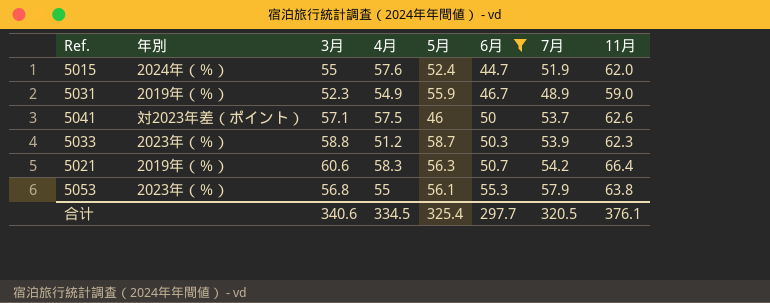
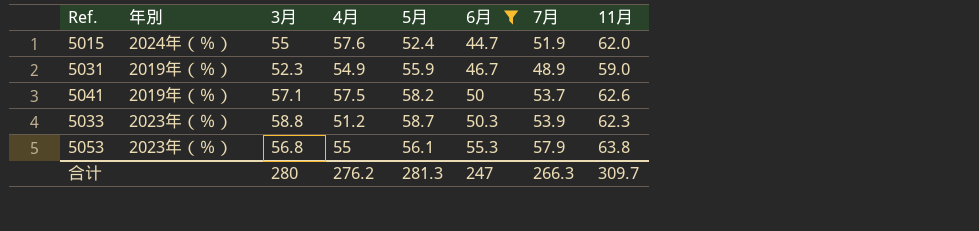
row 5021: 2019年（％） | 60.6 | 58.3 | 56.3 | 50.7 | 54.2 | 66.4 -> none
5041 | 年別: 対2023年差（ポイント） -> 2019年（％）
5041 | 5月: 46 -> 58.2
合计 | 3月: 340.6 -> 280
合计 | 4月: 334.5 -> 276.2
合计 | 5月: 325.4 -> 281.3
合计 | 6月: 297.7 -> 247
合计 | 7月: 320.5 -> 266.3
合计 | 11月: 376.1 -> 309.7

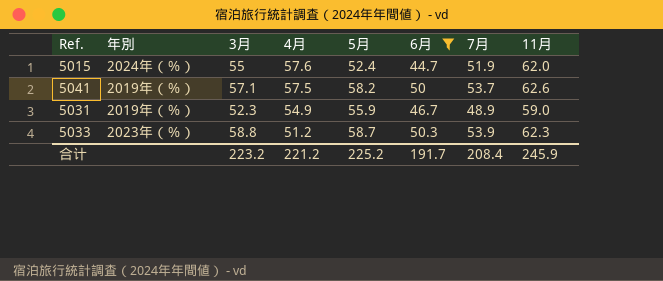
row order: 6月 ascending -> 4月 descending
row 5053: 2023年（％） | 56.8 | 55 | 56.1 | 55.3 | 57.9 | 63.8 -> none
合计 | 3月: 280 -> 223.2
合计 | 4月: 276.2 -> 221.2
合计 | 5月: 281.3 -> 225.2
合计 | 6月: 247 -> 191.7
合计 | 7月: 266.3 -> 208.4
合计 | 11月: 309.7 -> 245.9

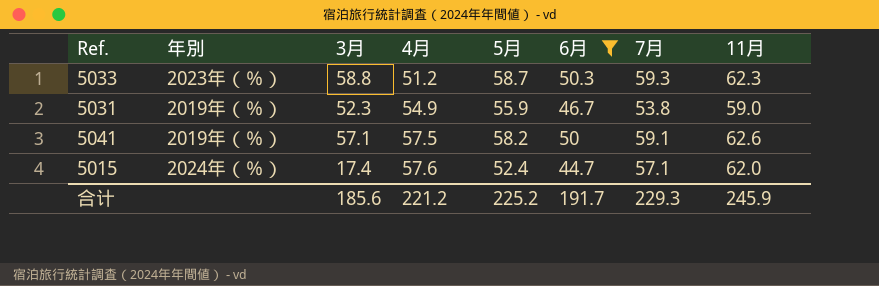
row order: 4月 descending -> 4月 ascending
5033 | 7月: 53.9 -> 59.3
5031 | 7月: 48.9 -> 53.8
5041 | 7月: 53.7 -> 59.1
5015 | 3月: 55 -> 17.4
5015 | 7月: 51.9 -> 57.1
合计 | 3月: 223.2 -> 185.6
合计 | 7月: 208.4 -> 229.3

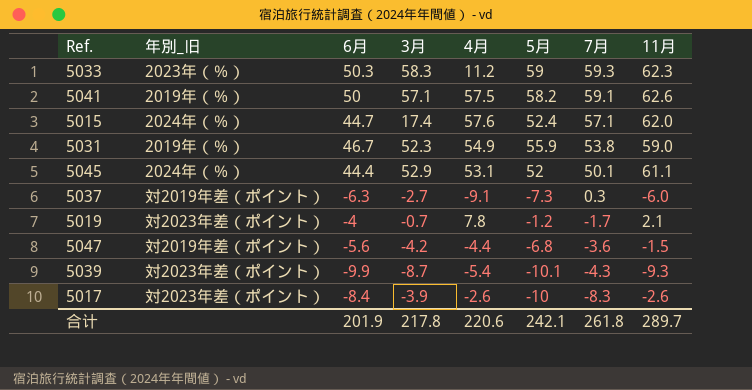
filter: 6月 >= 44.7 -> none
row order: 4月 ascending -> 7月 descending
column name: 年別 -> 年別_旧
column 6月 | position: 6 -> 3
5033 | 3月: 58.8 -> 58.3
5033 | 4月: 51.2 -> 11.2
5033 | 5月: 58.7 -> 59
合计 | 6月: 191.7 -> 201.9
合计 | 3月: 185.6 -> 217.8
合计 | 4月: 221.2 -> 220.6
合计 | 5月: 225.2 -> 242.1
合计 | 7月: 229.3 -> 261.8
合计 | 11月: 245.9 -> 289.7

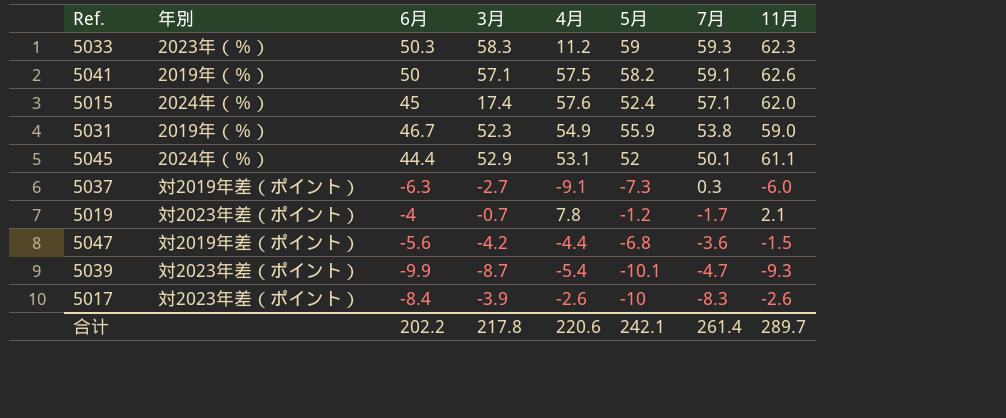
column name: 年別_旧 -> 年別
5015 | 6月: 44.7 -> 45
5039 | 7月: -4.3 -> -4.7
合计 | 6月: 201.9 -> 202.2
合计 | 7月: 261.8 -> 261.4

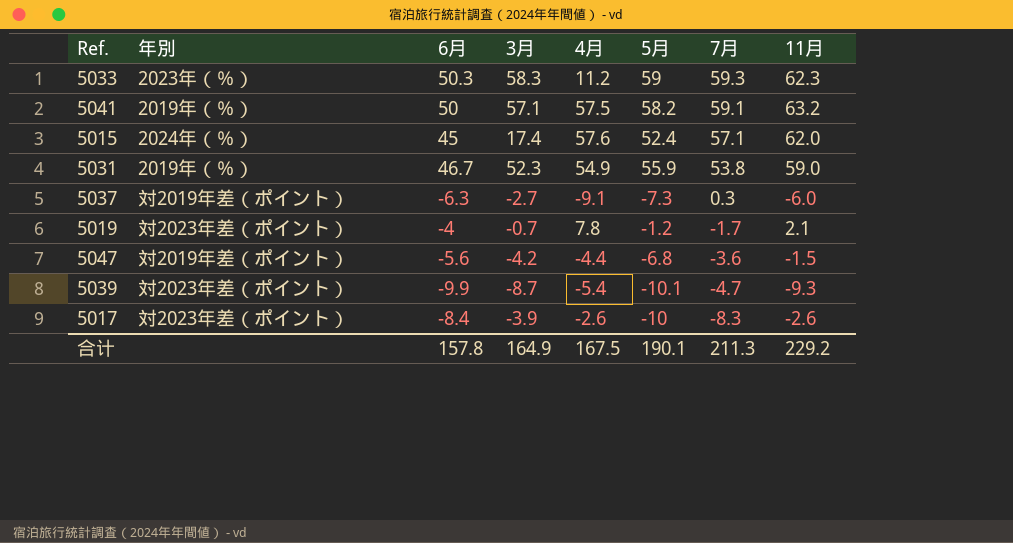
row 5045: 2024年（％） | 44.4 | 52.9 | 53.1 | 52 | 50.1 | 61.1 -> none
5041 | 11月: 62.6 -> 63.2
合计 | 6月: 202.2 -> 157.8
合计 | 3月: 217.8 -> 164.9
合计 | 4月: 220.6 -> 167.5
合计 | 5月: 242.1 -> 190.1
合计 | 7月: 261.4 -> 211.3
合计 | 11月: 289.7 -> 229.2

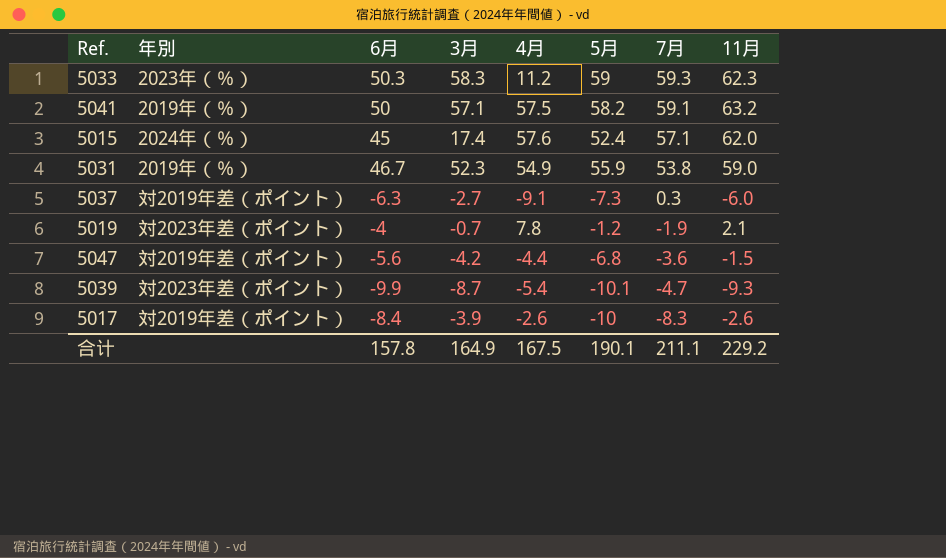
5019 | 7月: -1.7 -> -1.9
5017 | 年別: 対2023年差（ポイント） -> 対2019年差（ポイント）
合计 | 7月: 211.3 -> 211.1

